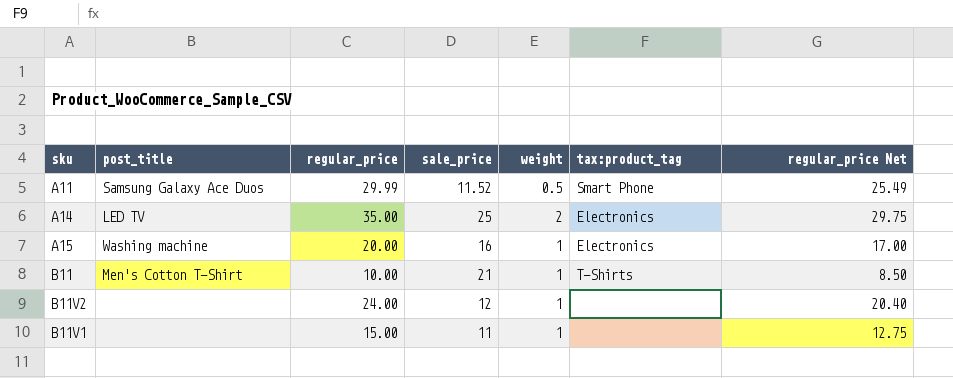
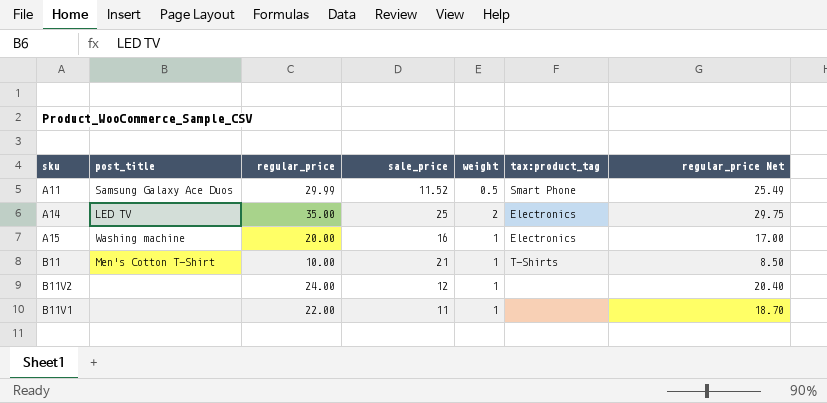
B11V1 | regular_price: 15.00 -> 22.00
B11V1 | regular_price Net: 12.75 -> 18.70

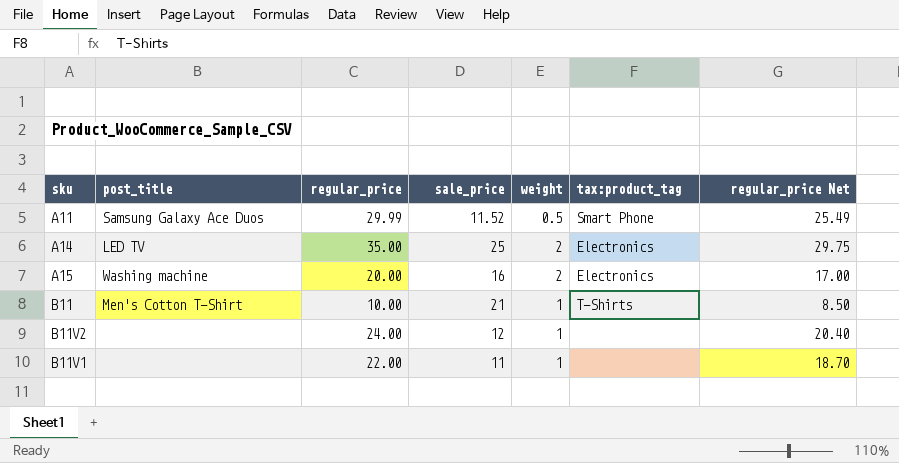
A15 | weight: 1 -> 2

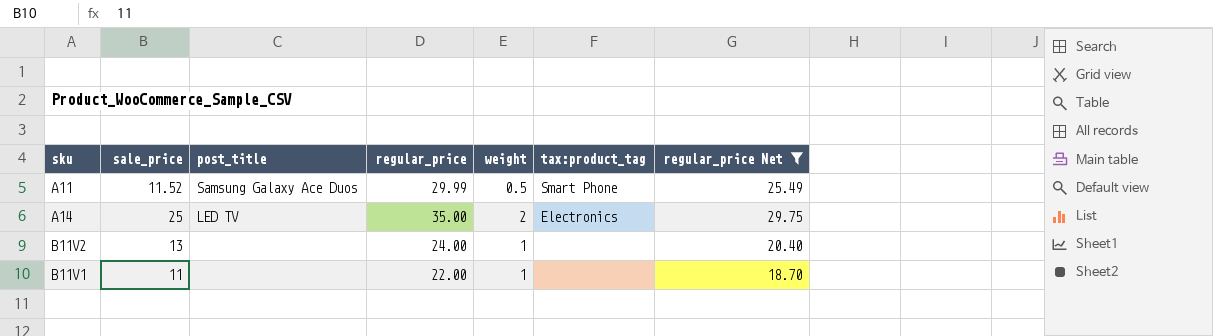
filter: none -> regular_price Net >= 18.70
column sale_price | position: 4 -> 2
B11V2 | sale_price: 12 -> 13

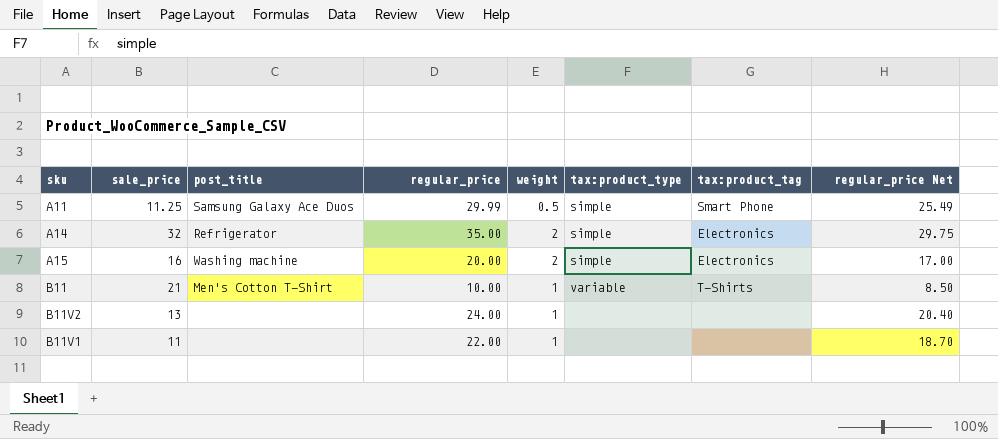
filter: regular_price Net >= 18.70 -> none
column tax:product_type | position: none -> 6
A11 | sale_price: 11.52 -> 11.25
A14 | sale_price: 25 -> 32
A14 | post_title: LED TV -> Refrigerator

